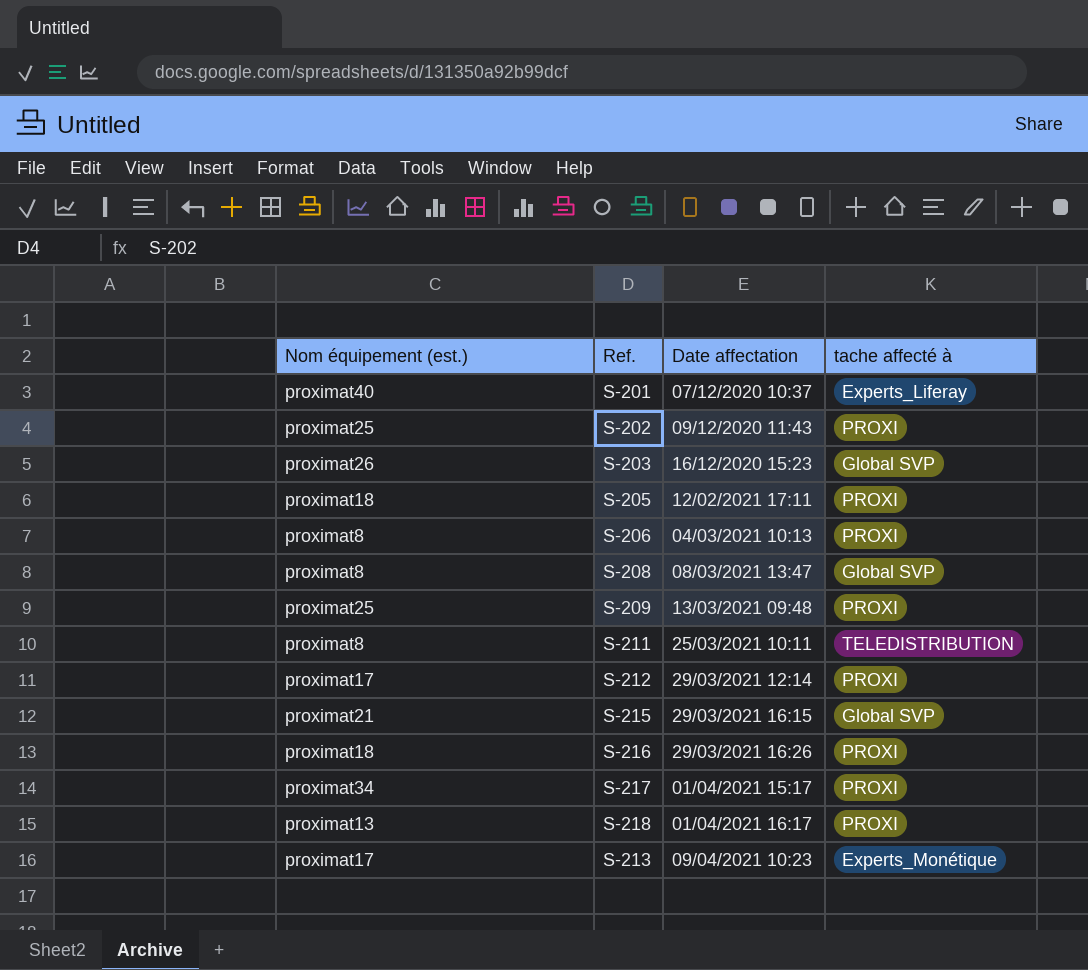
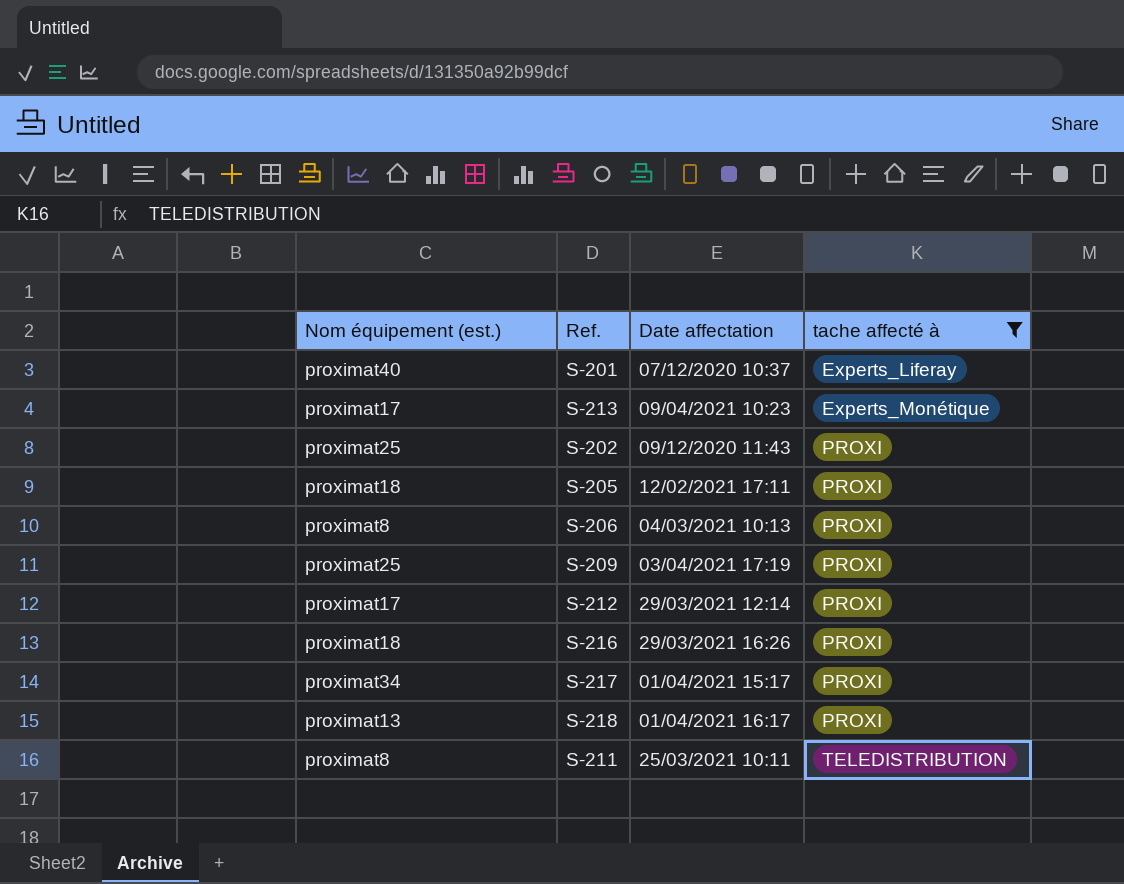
filter: none -> tache affecté à != Global SVP
row order: Date affectation ascending -> tache affecté à ascending
S-209 | Date affectation: 13/03/2021 09:48 -> 03/04/2021 17:19

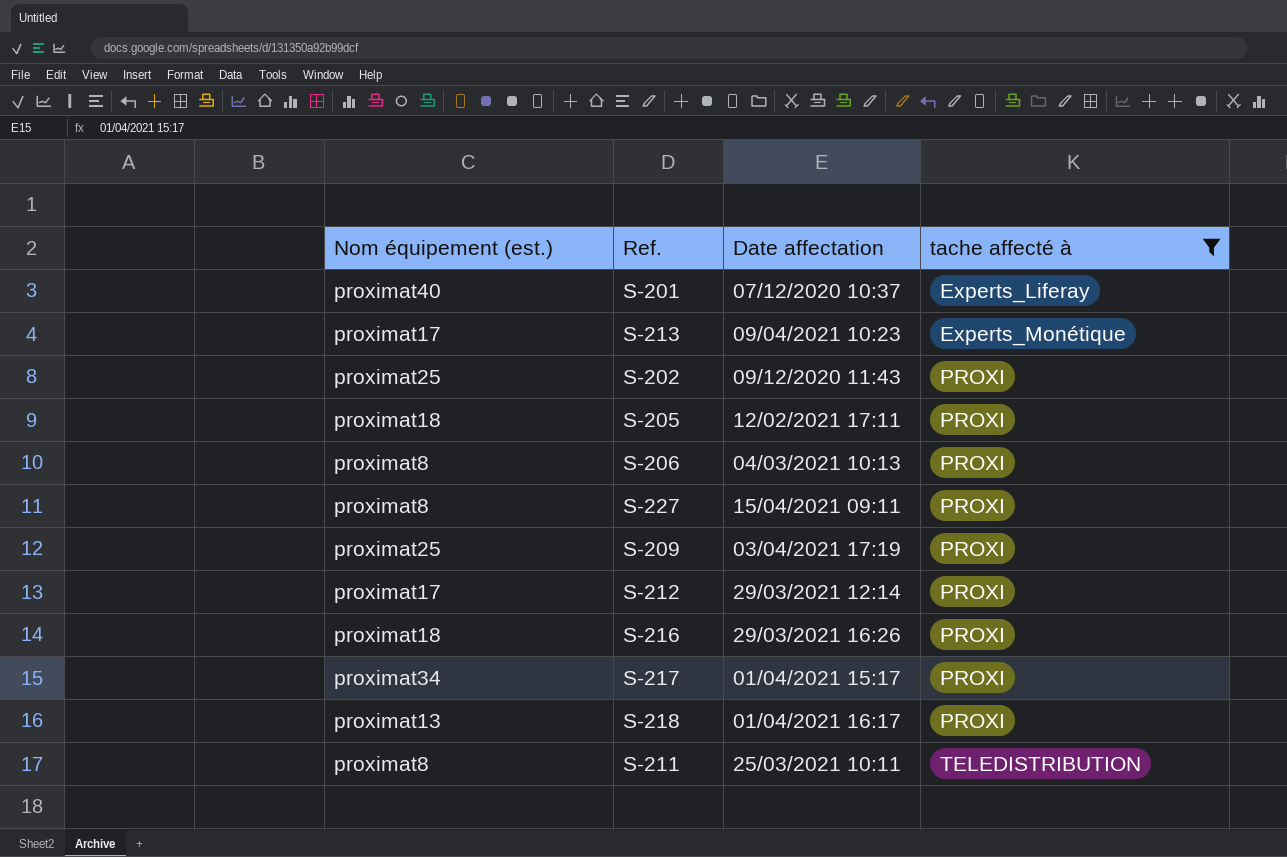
row S-227: none -> proximat8 | 15/04/2021 09:11 | PROXI

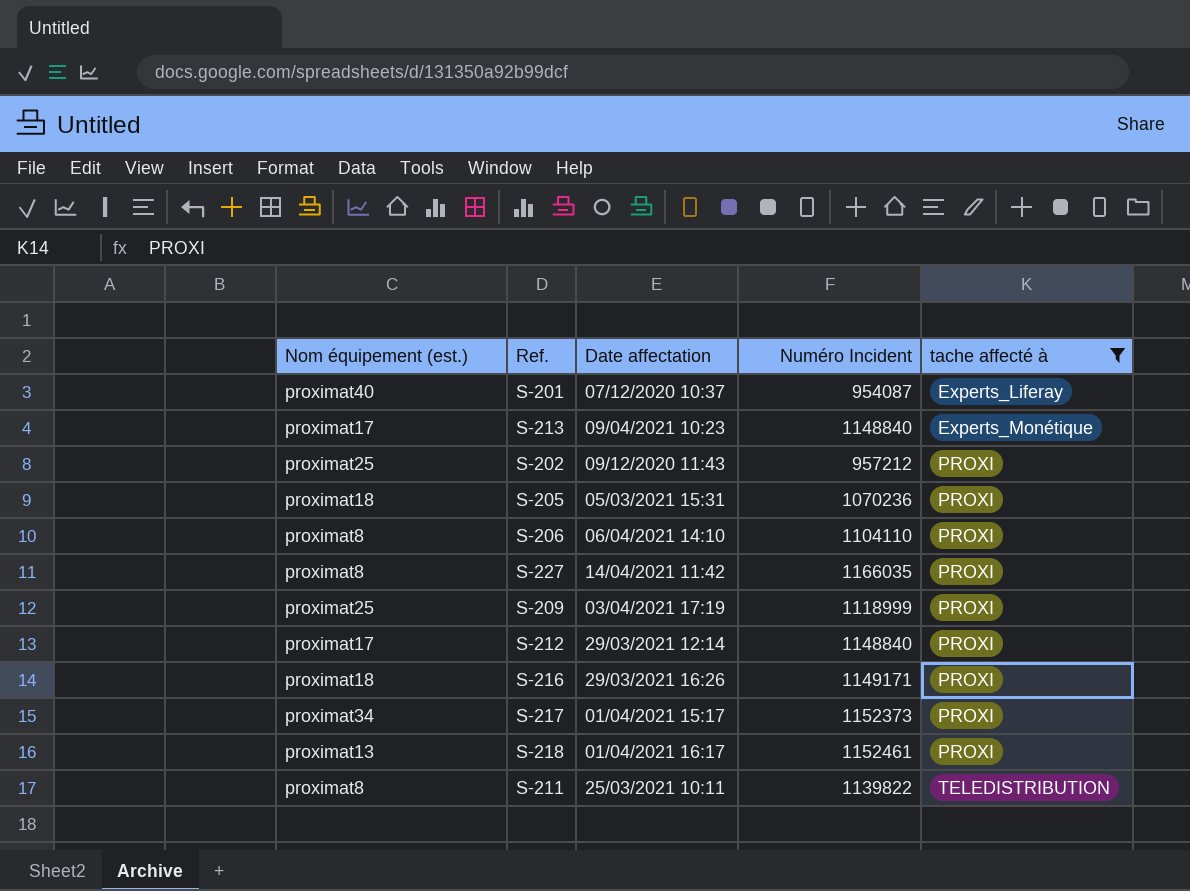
column Numéro Incident | position: none -> 4
S-205 | Date affectation: 12/02/2021 17:11 -> 05/03/2021 15:31
S-206 | Date affectation: 04/03/2021 10:13 -> 06/04/2021 14:10
S-227 | Date affectation: 15/04/2021 09:11 -> 14/04/2021 11:42

